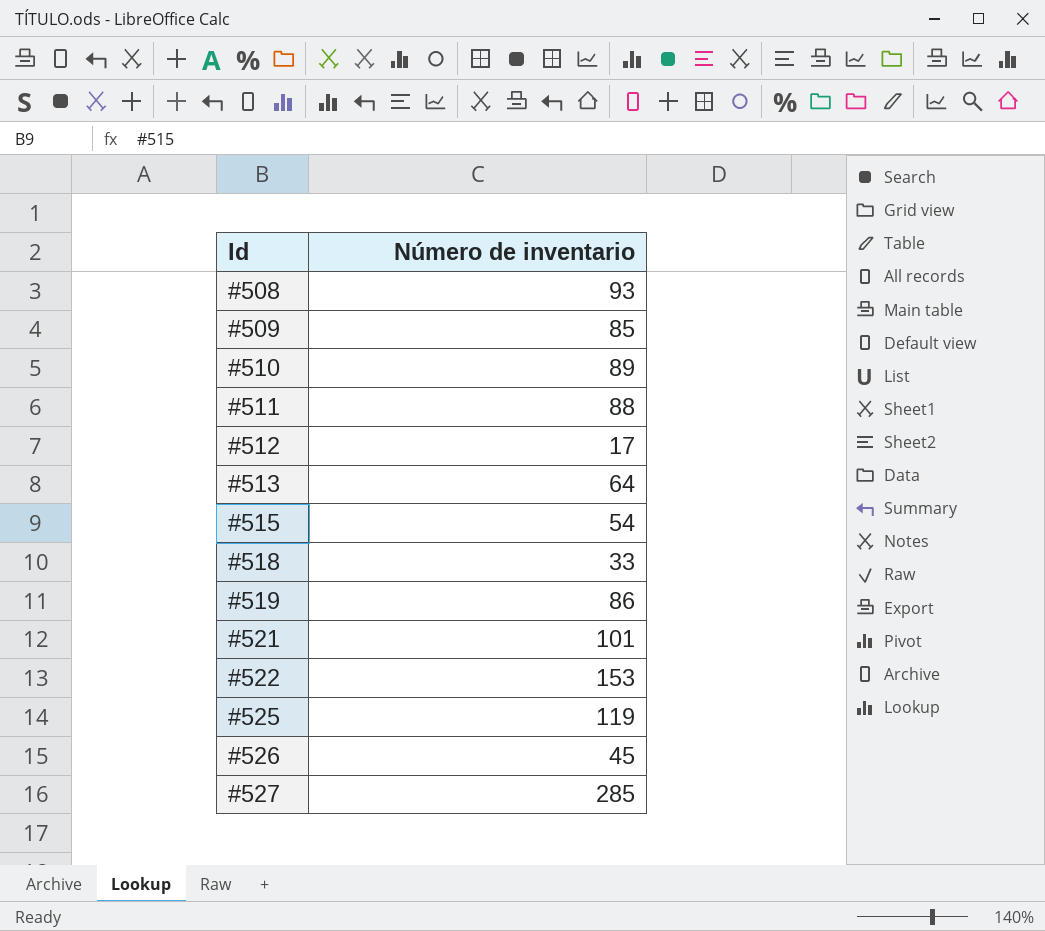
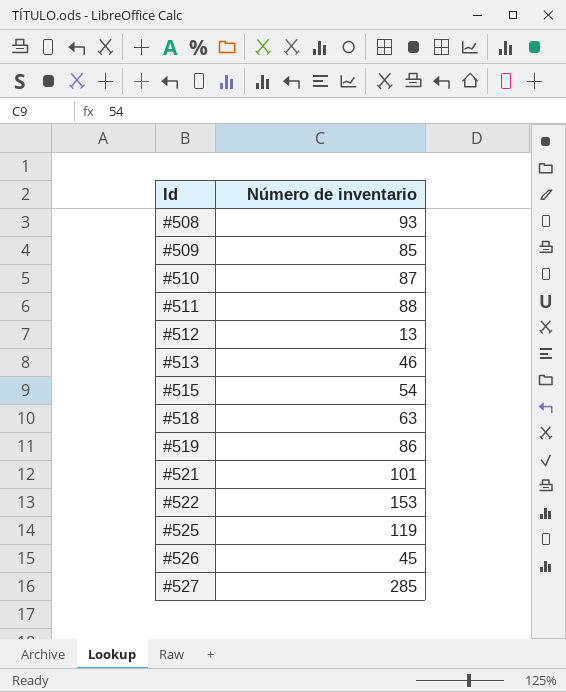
#510 | Número de inventario: 89 -> 87
#512 | Número de inventario: 17 -> 13
#513 | Número de inventario: 64 -> 46
#518 | Número de inventario: 33 -> 63

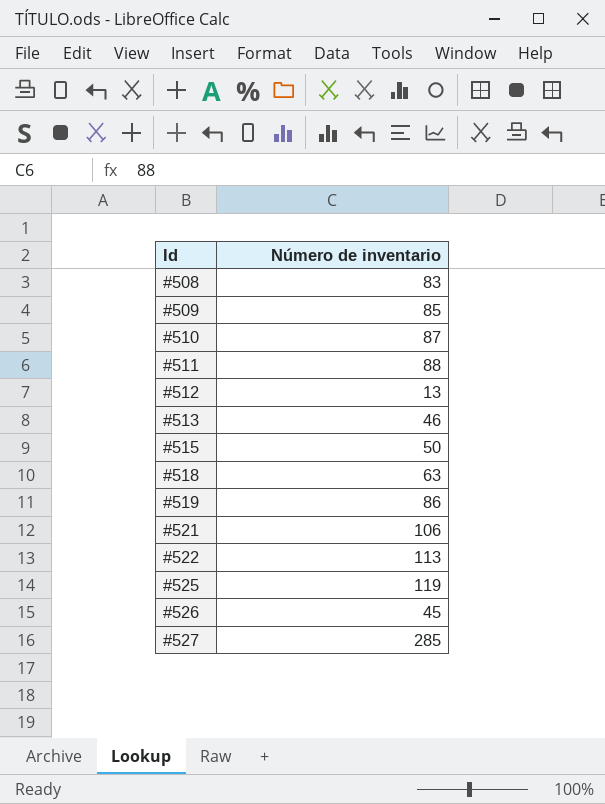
#508 | Número de inventario: 93 -> 83
#515 | Número de inventario: 54 -> 50
#521 | Número de inventario: 101 -> 106
#522 | Número de inventario: 153 -> 113

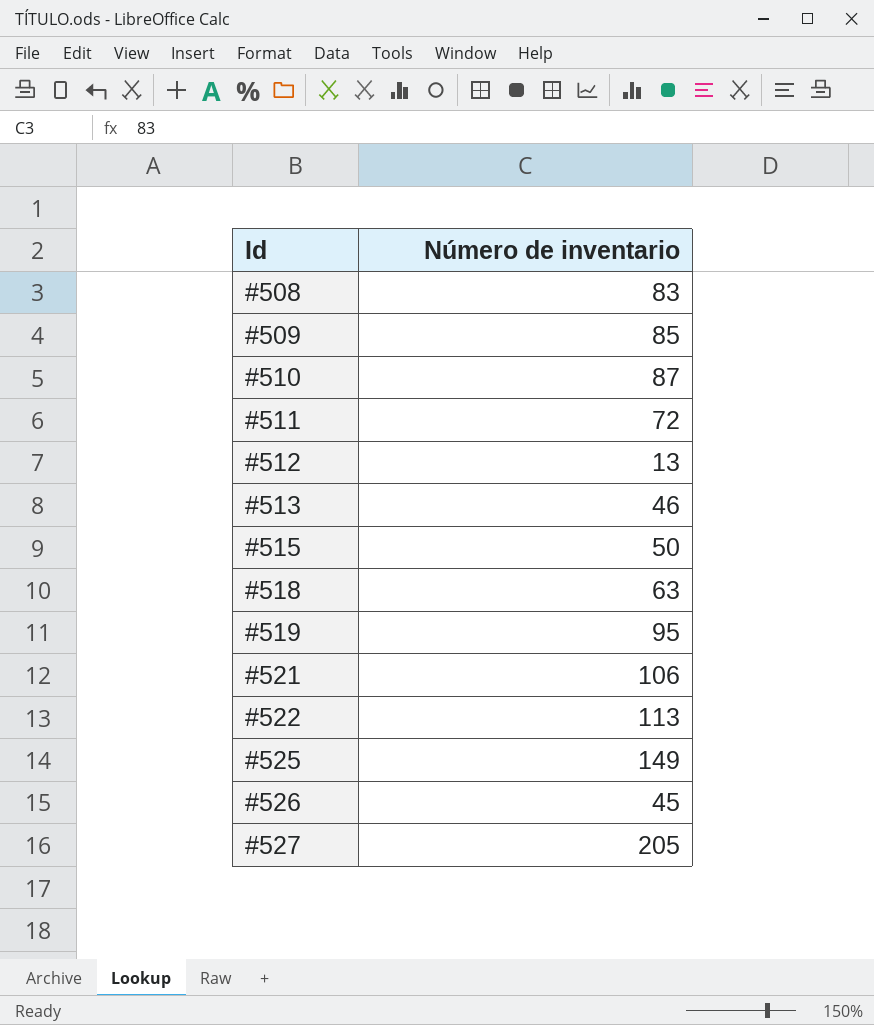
#511 | Número de inventario: 88 -> 72
#519 | Número de inventario: 86 -> 95
#525 | Número de inventario: 119 -> 149
#527 | Número de inventario: 285 -> 205

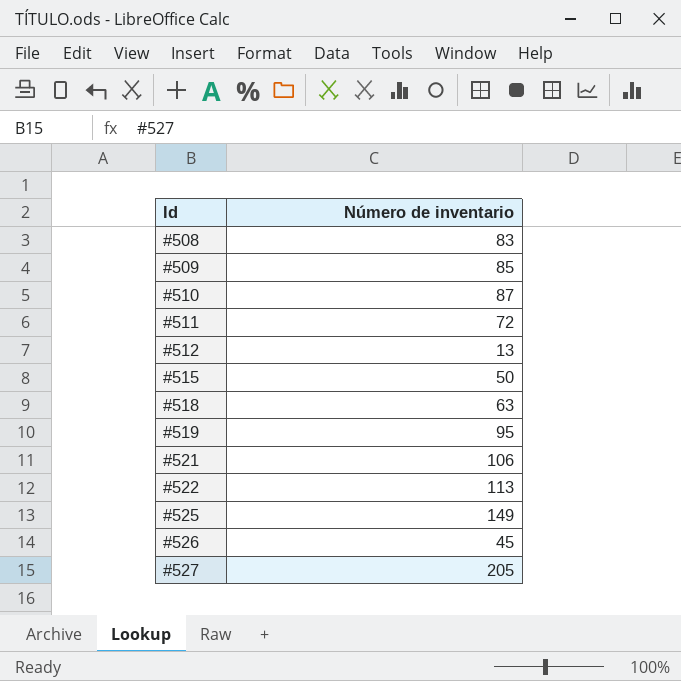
row #513: 46 -> none

